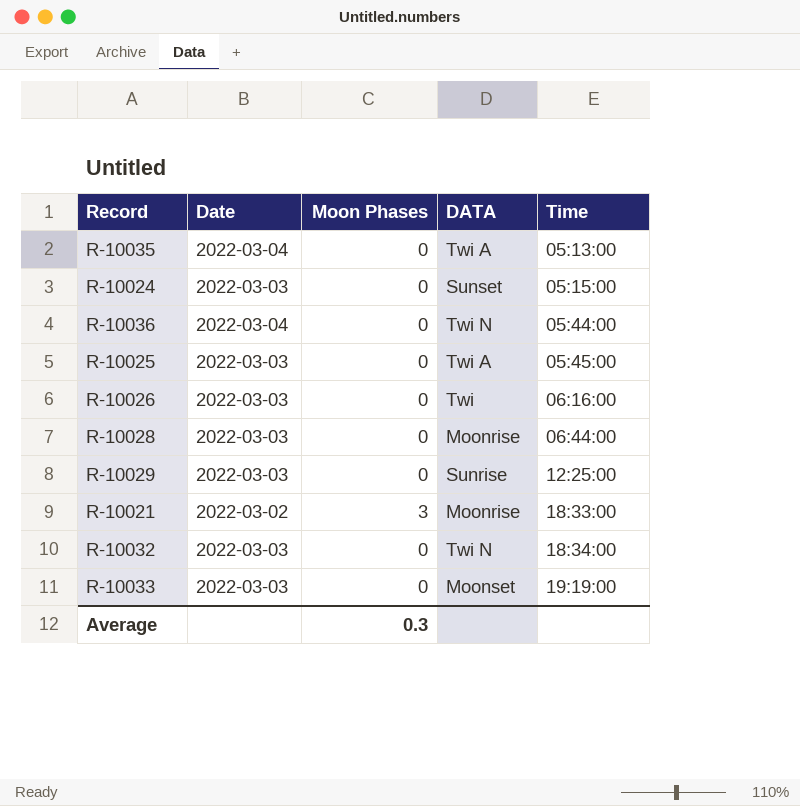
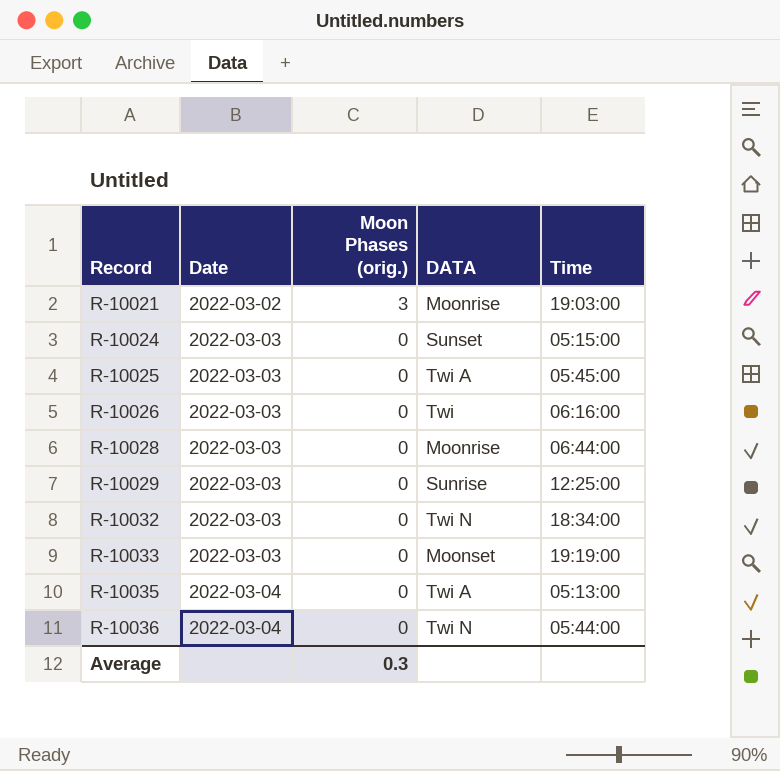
row order: Time ascending -> Record ascending
column name: Moon Phases -> Moon Phases (orig.)
R-10021 | Time: 18:33:00 -> 19:03:00

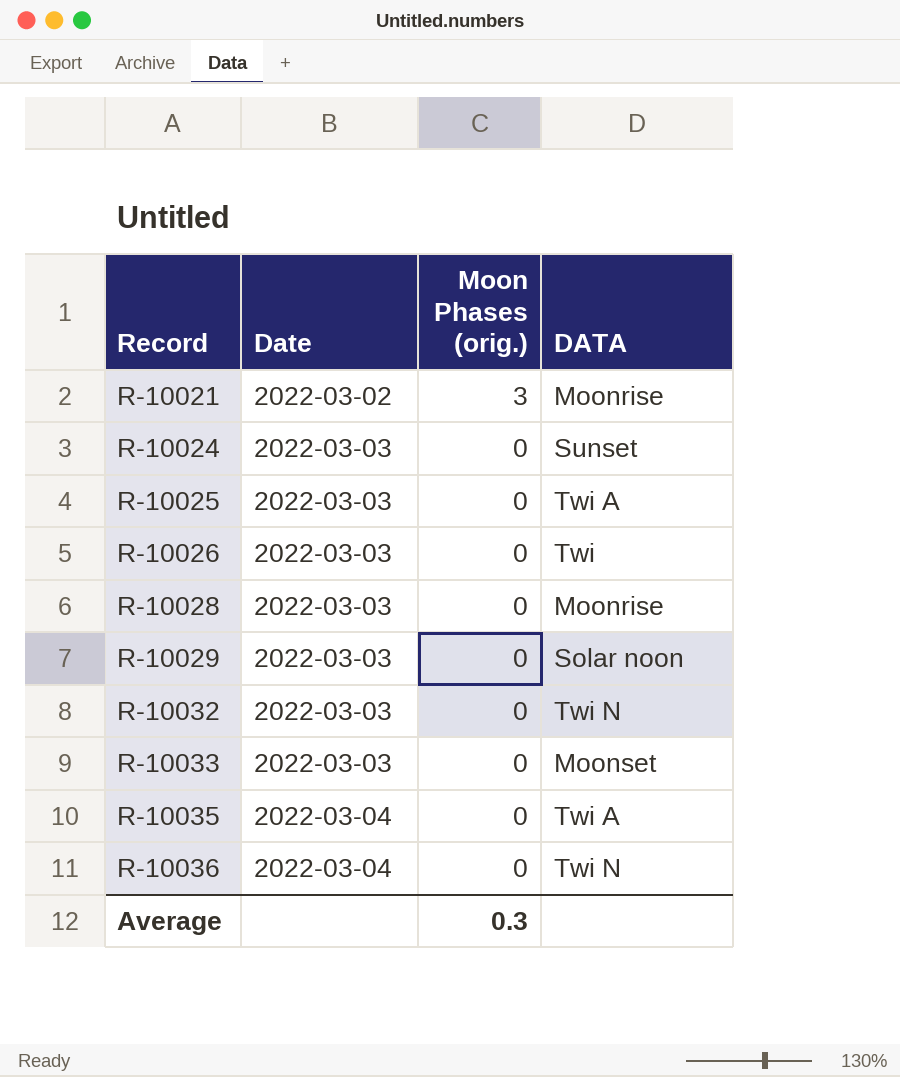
column Time | position: 5 -> none
R-10029 | DATA: Sunrise -> Solar noon

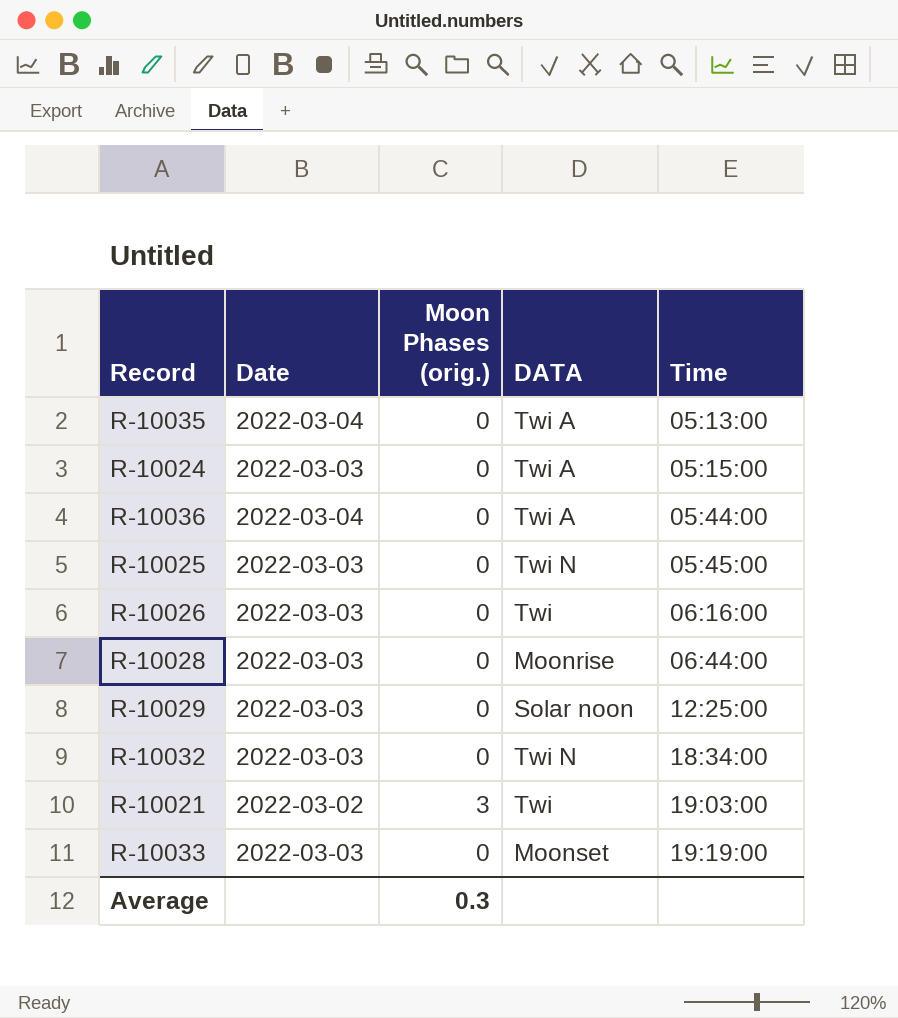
row order: Record ascending -> Time ascending
column Time | position: none -> 5
R-10024 | DATA: Sunset -> Twi A
R-10036 | DATA: Twi N -> Twi A
R-10025 | DATA: Twi A -> Twi N
R-10021 | DATA: Moonrise -> Twi

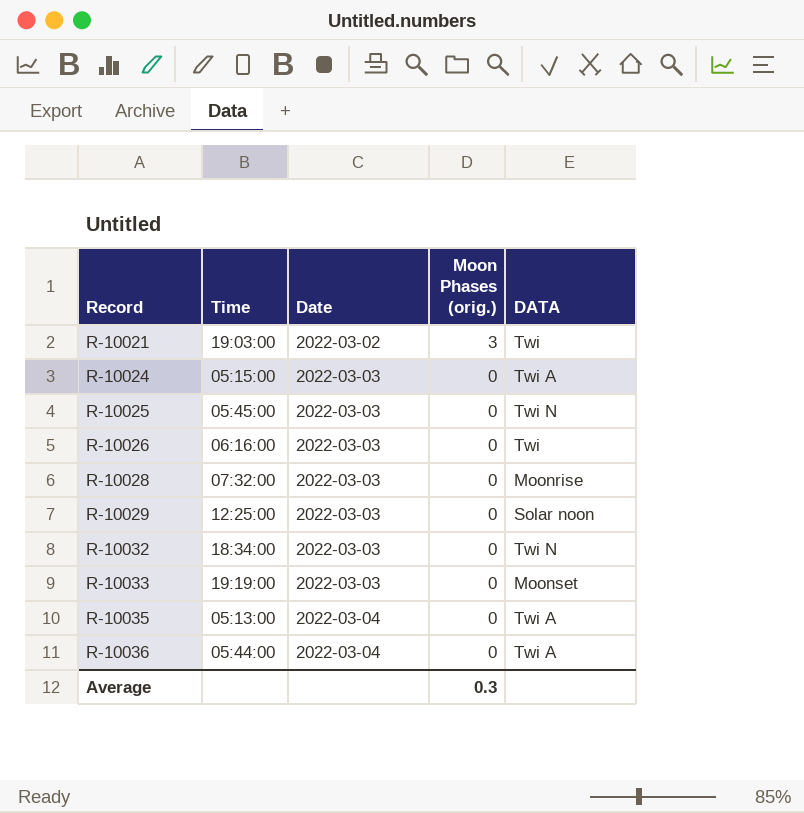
row order: Time ascending -> Record ascending
column Time | position: 5 -> 2
R-10028 | Time: 06:44:00 -> 07:32:00

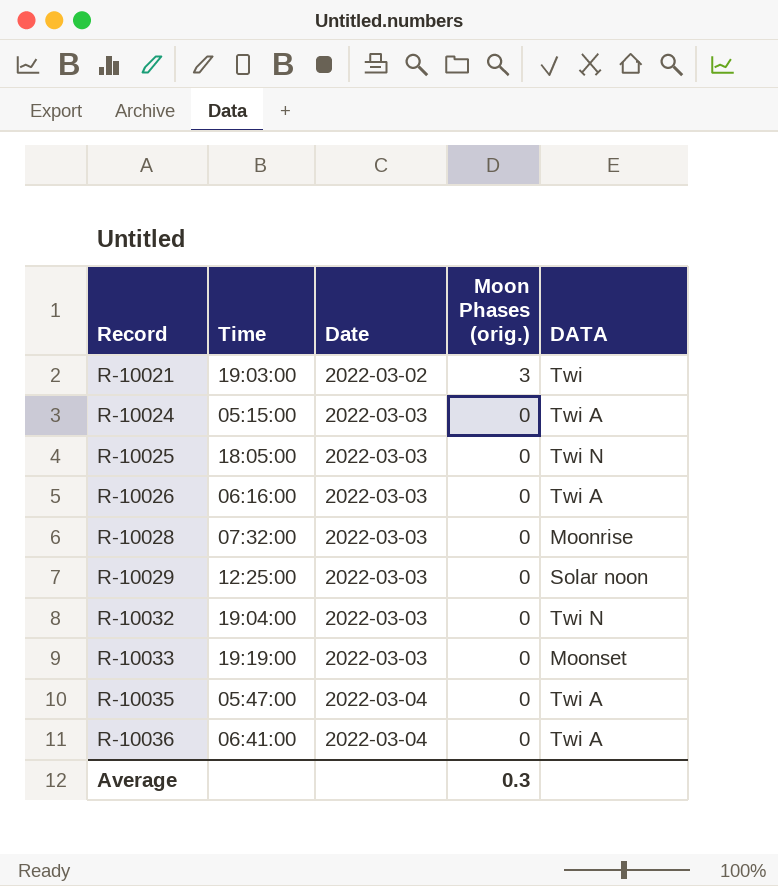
R-10025 | Time: 05:45:00 -> 18:05:00
R-10026 | DATA: Twi -> Twi A
R-10032 | Time: 18:34:00 -> 19:04:00
R-10035 | Time: 05:13:00 -> 05:47:00
R-10036 | Time: 05:44:00 -> 06:41:00

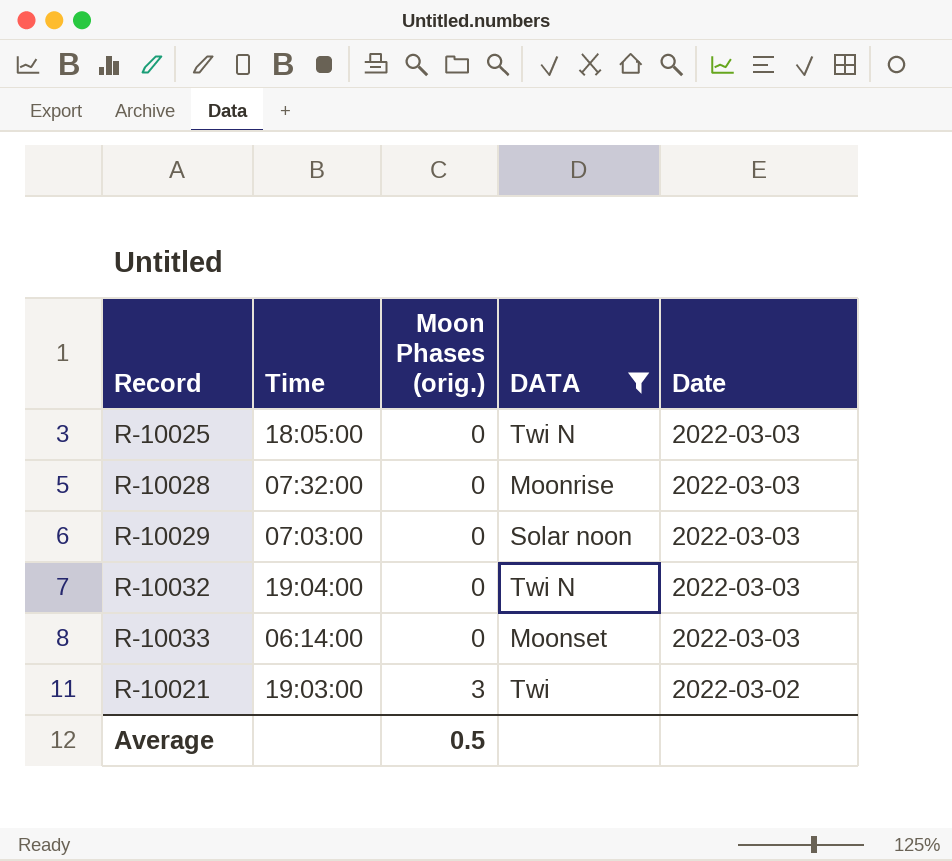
filter: none -> DATA != Twi A
row order: Record ascending -> Moon Phases (orig.) ascending
column Date | position: 3 -> 5
R-10029 | Time: 12:25:00 -> 07:03:00
R-10033 | Time: 19:19:00 -> 06:14:00
Average | Moon Phases (orig.): 0.3 -> 0.5

